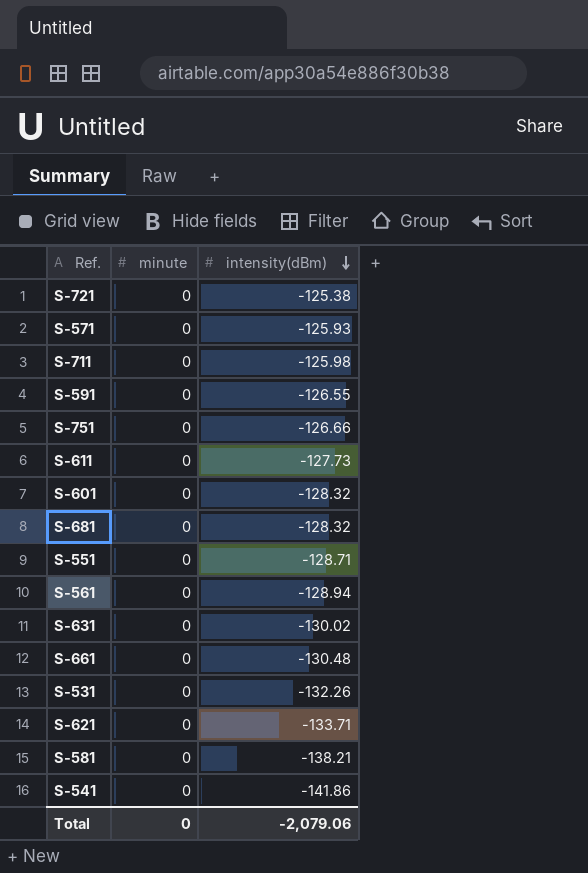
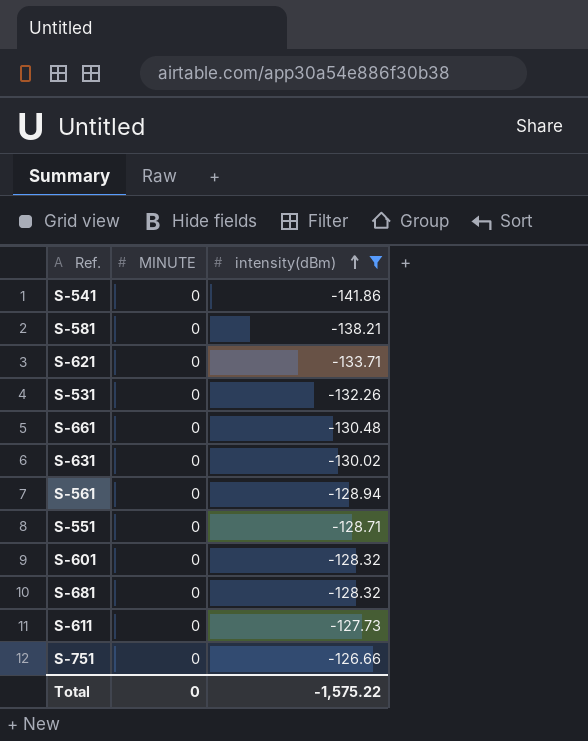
filter: none -> intensity(dBm) <= -126.66
row order: intensity(dBm) descending -> intensity(dBm) ascending
column name: minute -> MINUTE
Total | intensity(dBm): -2,079.06 -> -1,575.22

